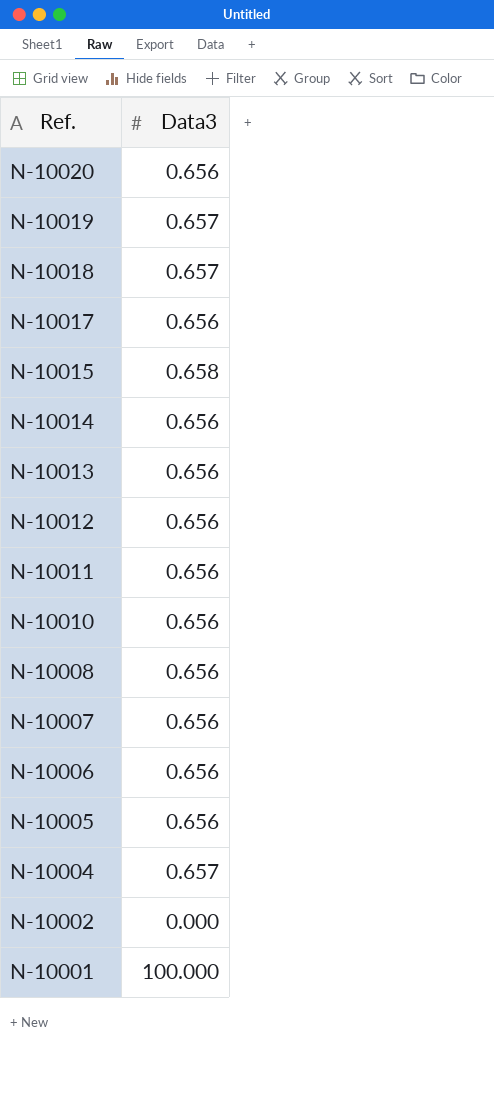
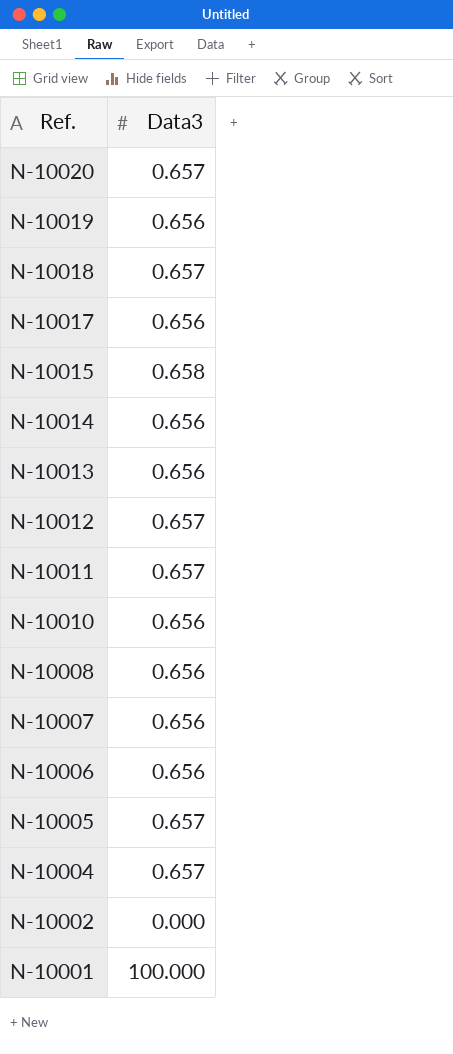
N-10020 | Data3: 0.656 -> 0.657
N-10019 | Data3: 0.657 -> 0.656
N-10012 | Data3: 0.656 -> 0.657
N-10011 | Data3: 0.656 -> 0.657
N-10005 | Data3: 0.656 -> 0.657

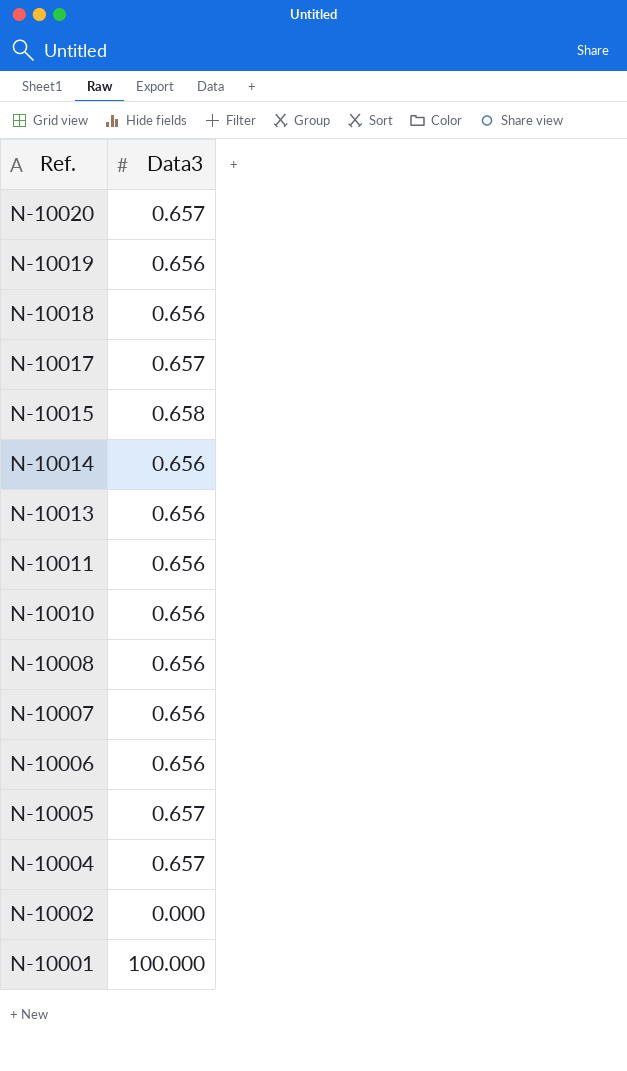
row N-10012: 0.657 -> none
N-10018 | Data3: 0.657 -> 0.656
N-10017 | Data3: 0.656 -> 0.657
N-10011 | Data3: 0.657 -> 0.656

